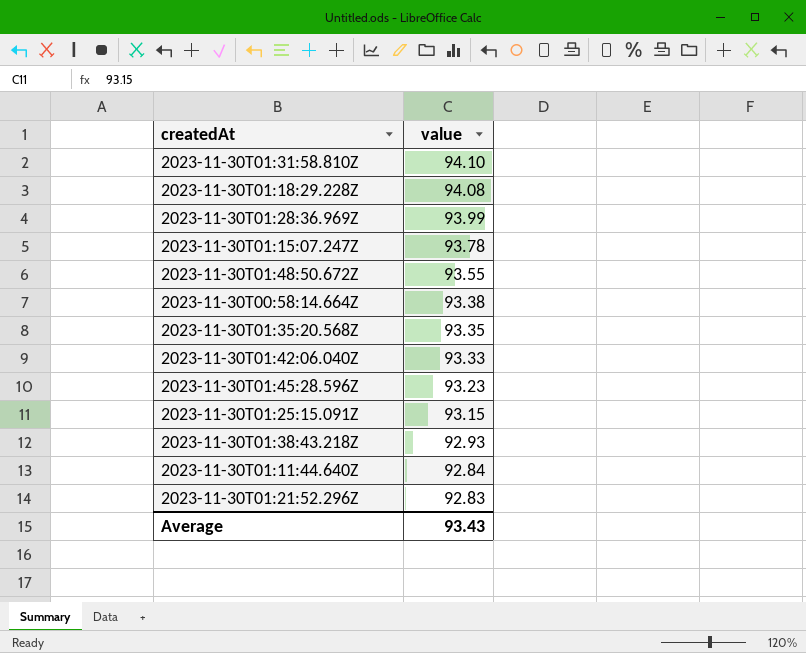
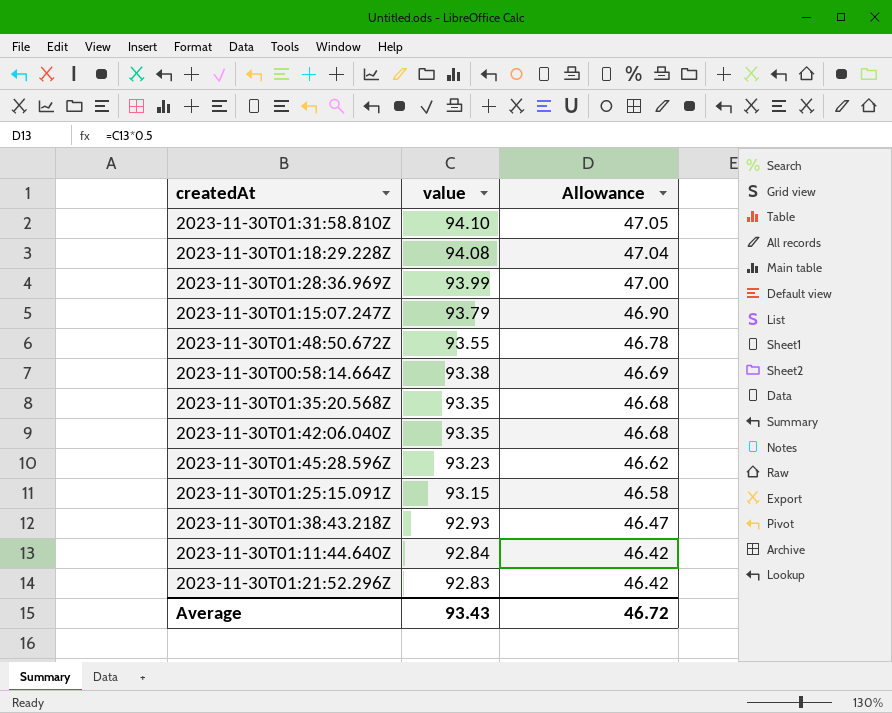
column Allowance | formula: none -> [value] * 0.5
2023-11-30T01:15:07.247Z | value: 93.78 -> 93.79
2023-11-30T01:42:06.040Z | value: 93.33 -> 93.35

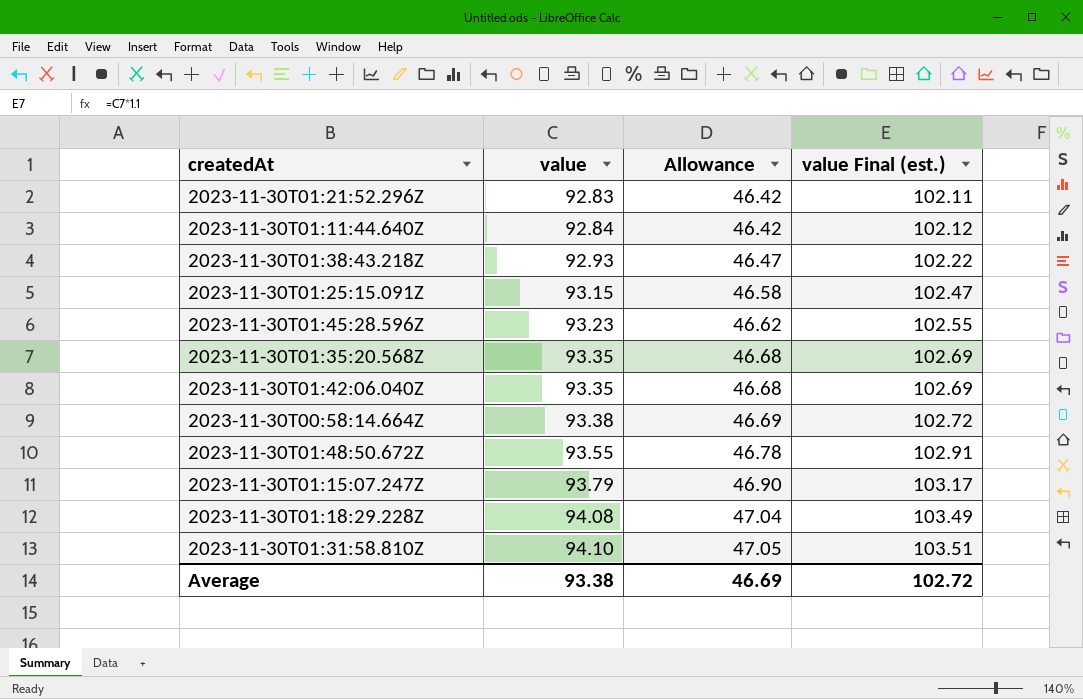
row order: value descending -> value ascending
column value Final (est.) | formula: none -> [value] * 1.1
row 2023-11-30T01:28:36.969Z: 93.99 | 47.00 -> none
Average | value: 93.43 -> 93.38
Average | Allowance: 46.72 -> 46.69

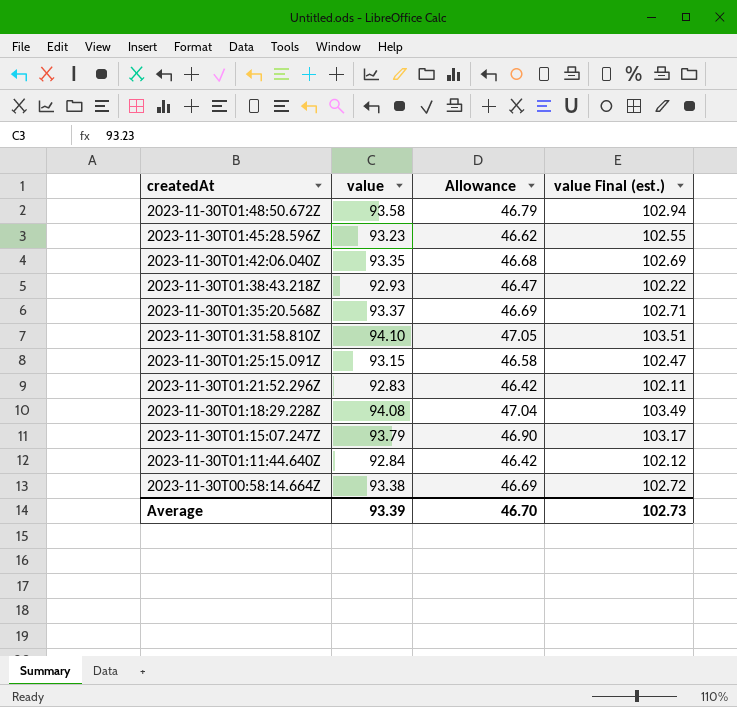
row order: value ascending -> createdAt descending
2023-11-30T01:48:50.672Z | value: 93.55 -> 93.58
2023-11-30T01:48:50.672Z | Allowance: 46.78 -> 46.79
2023-11-30T01:48:50.672Z | value Final (est.): 102.91 -> 102.94
2023-11-30T01:35:20.568Z | value: 93.35 -> 93.37
2023-11-30T01:35:20.568Z | Allowance: 46.68 -> 46.69
2023-11-30T01:35:20.568Z | value Final (est.): 102.69 -> 102.71
Average | value: 93.38 -> 93.39
Average | Allowance: 46.69 -> 46.70
Average | value Final (est.): 102.72 -> 102.73

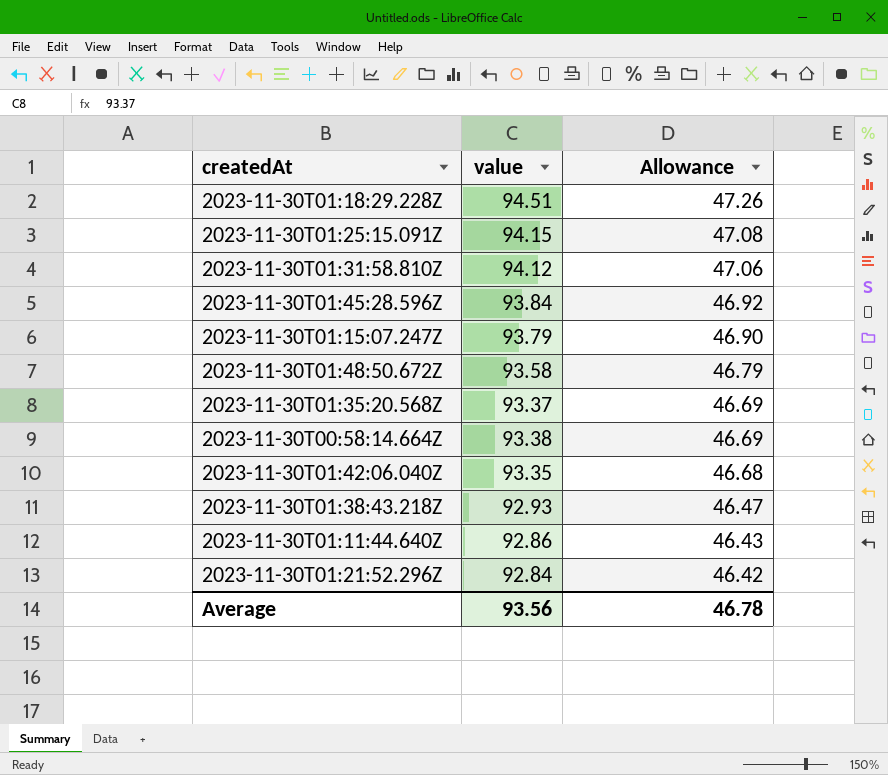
row order: createdAt descending -> Allowance descending
column value Final (est.) | formula: [value] * 1.1 -> none
2023-11-30T01:18:29.228Z | value: 94.08 -> 94.51
2023-11-30T01:18:29.228Z | Allowance: 47.04 -> 47.26
2023-11-30T01:25:15.091Z | value: 93.15 -> 94.15
2023-11-30T01:25:15.091Z | Allowance: 46.58 -> 47.08
2023-11-30T01:31:58.810Z | value: 94.10 -> 94.12
2023-11-30T01:31:58.810Z | Allowance: 47.05 -> 47.06
2023-11-30T01:45:28.596Z | value: 93.23 -> 93.84
2023-11-30T01:45:28.596Z | Allowance: 46.62 -> 46.92
2023-11-30T01:11:44.640Z | value: 92.84 -> 92.86
2023-11-30T01:11:44.640Z | Allowance: 46.42 -> 46.43
2023-11-30T01:21:52.296Z | value: 92.83 -> 92.84
Average | value: 93.39 -> 93.56
Average | Allowance: 46.70 -> 46.78

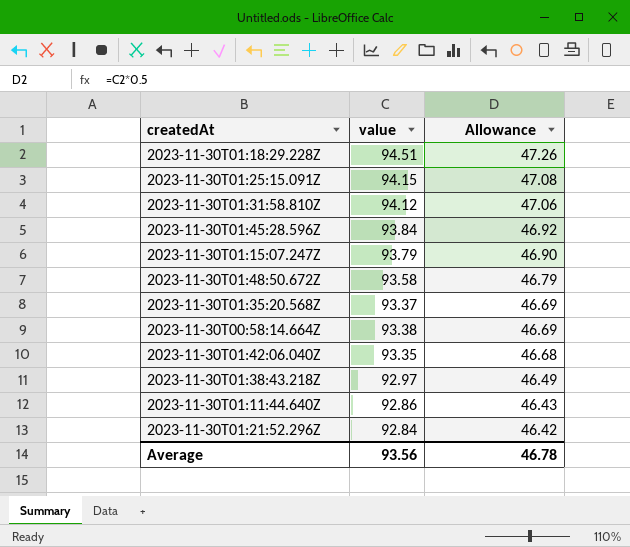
2023-11-30T01:38:43.218Z | value: 92.93 -> 92.97
2023-11-30T01:38:43.218Z | Allowance: 46.47 -> 46.49

